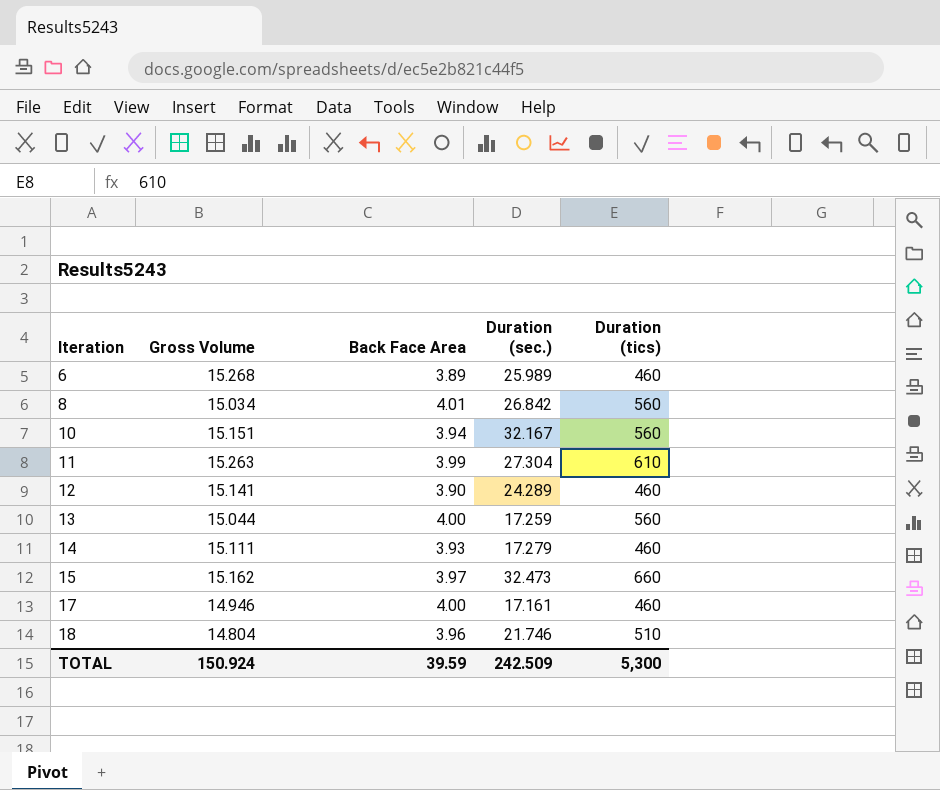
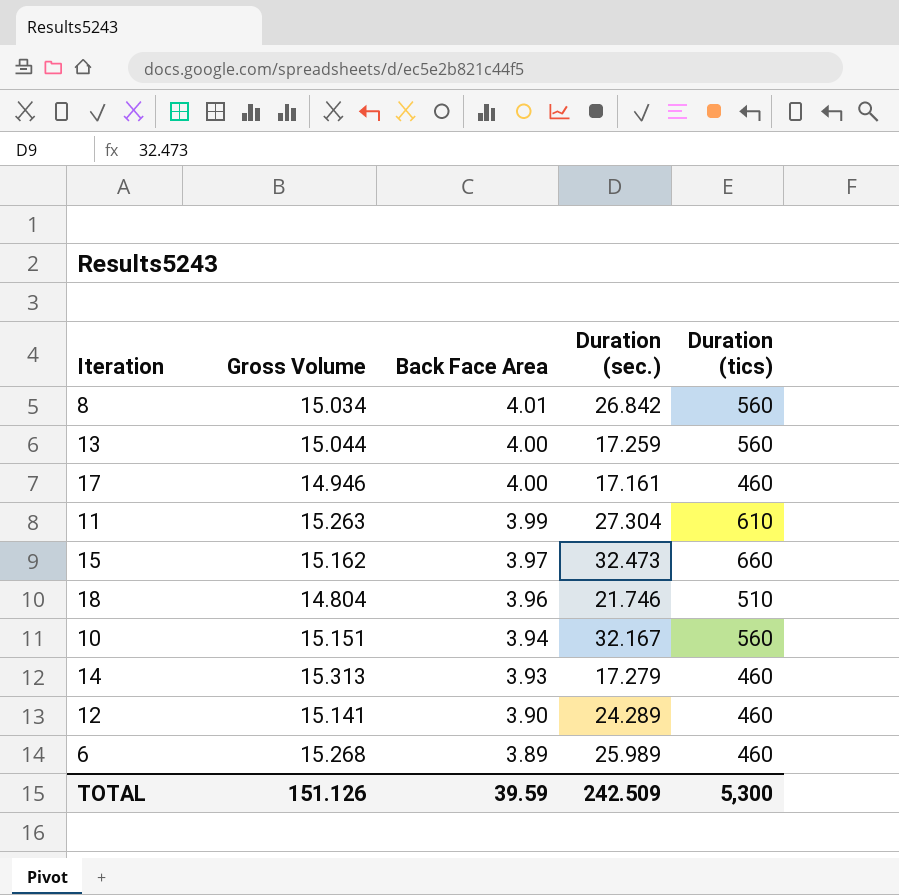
row order: Iteration ascending -> Back Face Area descending
14 | Gross Volume: 15.111 -> 15.313
TOTAL | Gross Volume: 150.924 -> 151.126

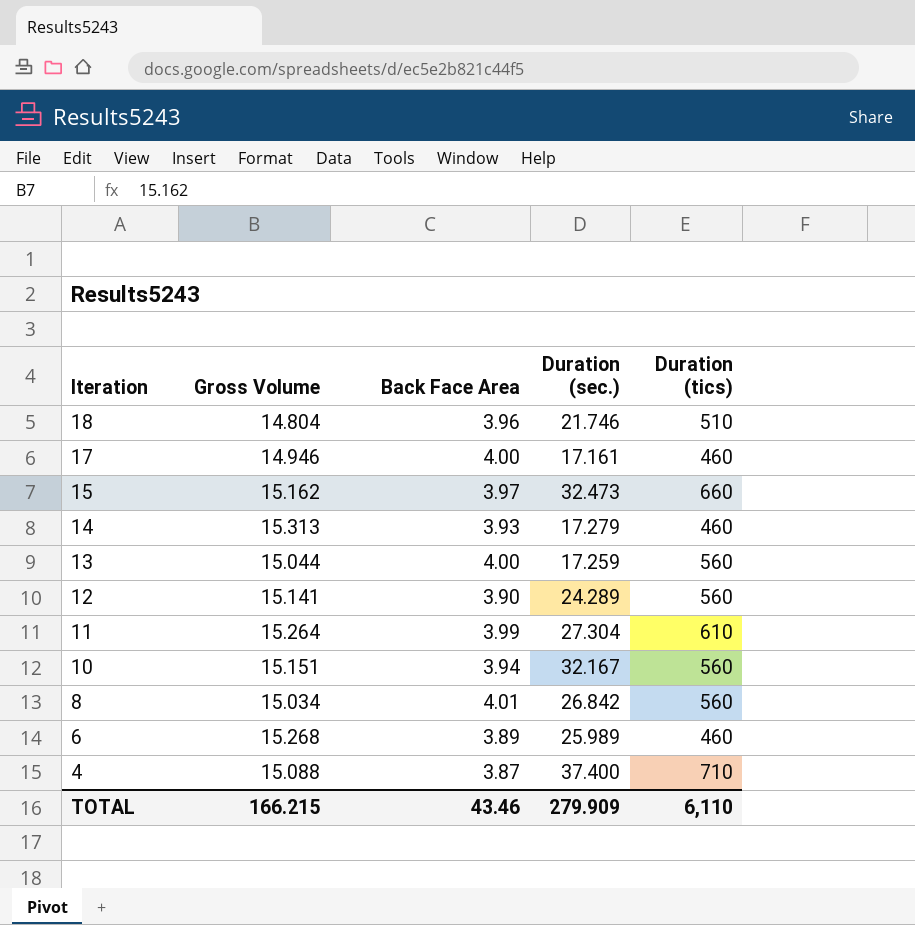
row order: Back Face Area descending -> Iteration descending
12 | Duration (tics): 460 -> 560
11 | Gross Volume: 15.263 -> 15.264
row 4: none -> 15.088 | 3.87 | 37.400 | 710
TOTAL | Gross Volume: 151.126 -> 166.215
TOTAL | Back Face Area: 39.59 -> 43.46
TOTAL | Duration (sec.): 242.509 -> 279.909
TOTAL | Duration (tics): 5,300 -> 6,110

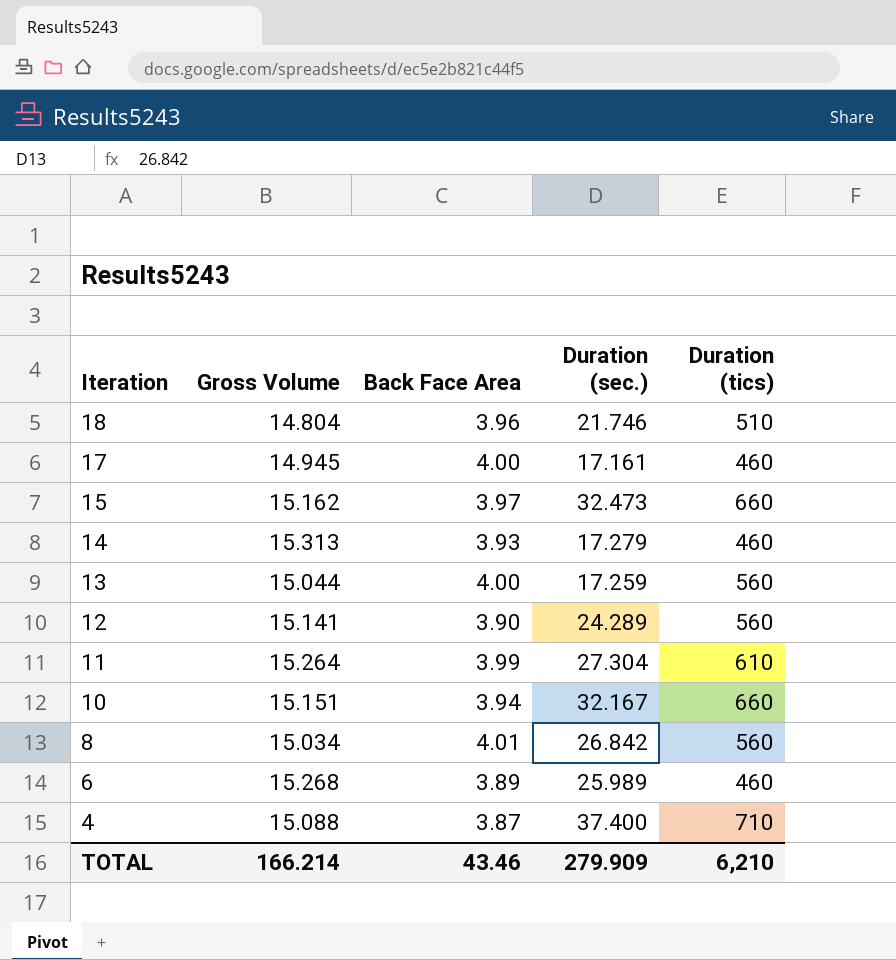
17 | Gross Volume: 14.946 -> 14.945
10 | Duration (tics): 560 -> 660
TOTAL | Gross Volume: 166.215 -> 166.214
TOTAL | Duration (tics): 6,110 -> 6,210

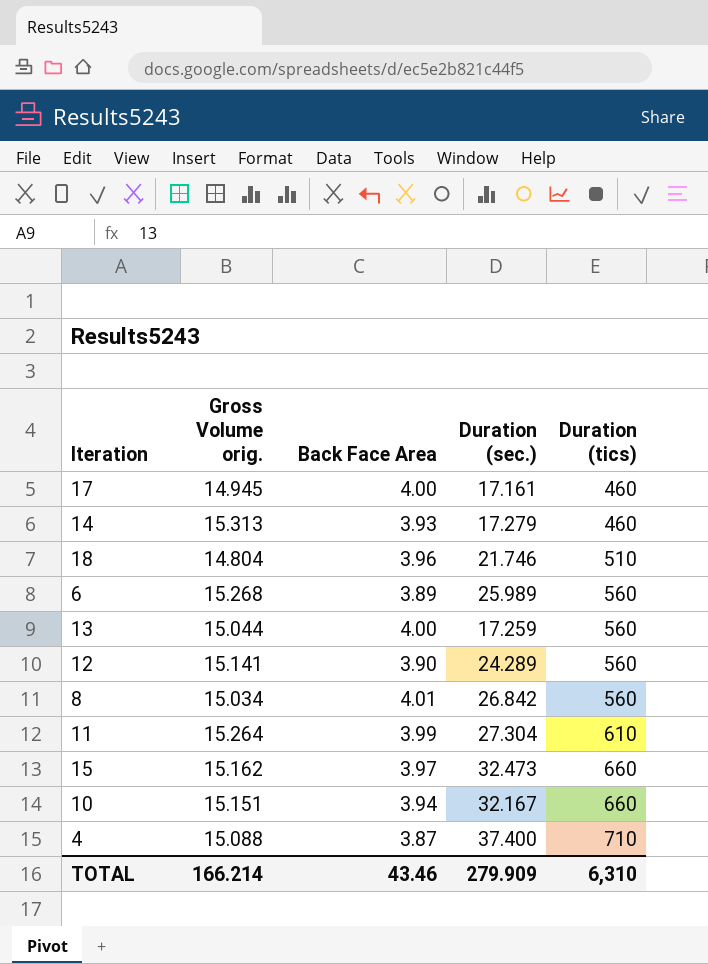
row order: Iteration descending -> Duration (tics) ascending
column name: Gross Volume -> Gross Volume orig.
6 | Duration (tics): 460 -> 560
TOTAL | Duration (tics): 6,210 -> 6,310

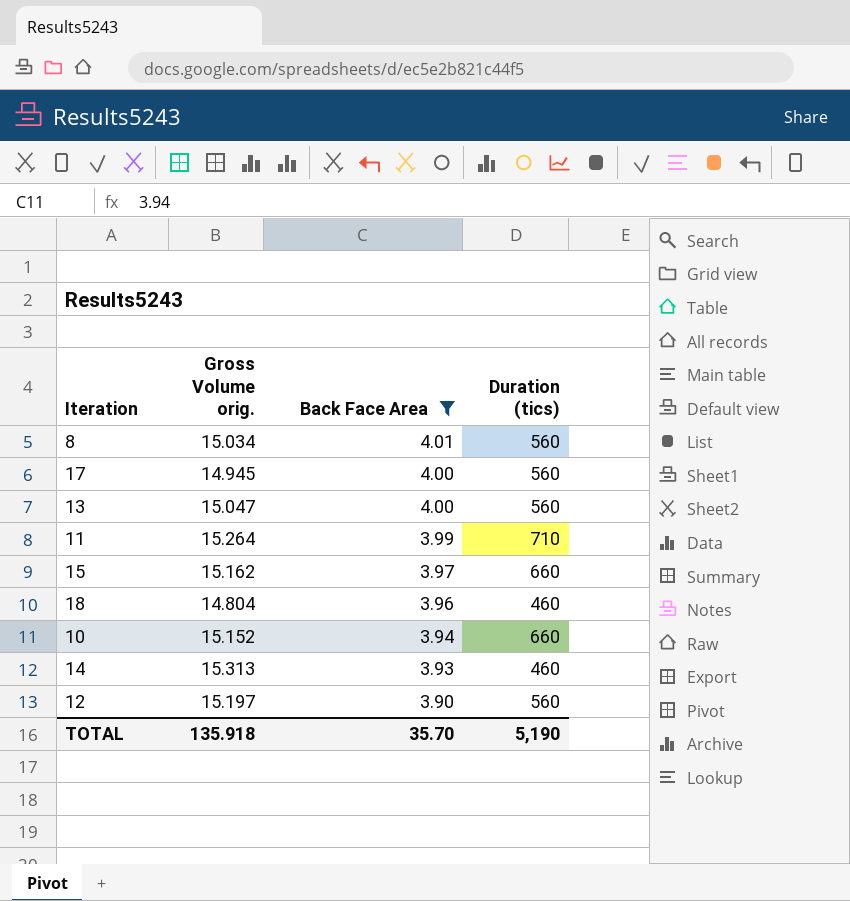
filter: none -> Back Face Area >= 3.90
row order: Duration (tics) ascending -> Back Face Area descending
column Duration (sec.) | position: 4 -> none
17 | Duration (tics): 460 -> 560
13 | Gross Volume orig.: 15.044 -> 15.047
11 | Duration (tics): 610 -> 710
18 | Duration (tics): 510 -> 460
10 | Gross Volume orig.: 15.151 -> 15.152
12 | Gross Volume orig.: 15.141 -> 15.197
TOTAL | Gross Volume orig.: 166.214 -> 135.918
TOTAL | Back Face Area: 43.46 -> 35.70
TOTAL | Duration (tics): 6,310 -> 5,190

